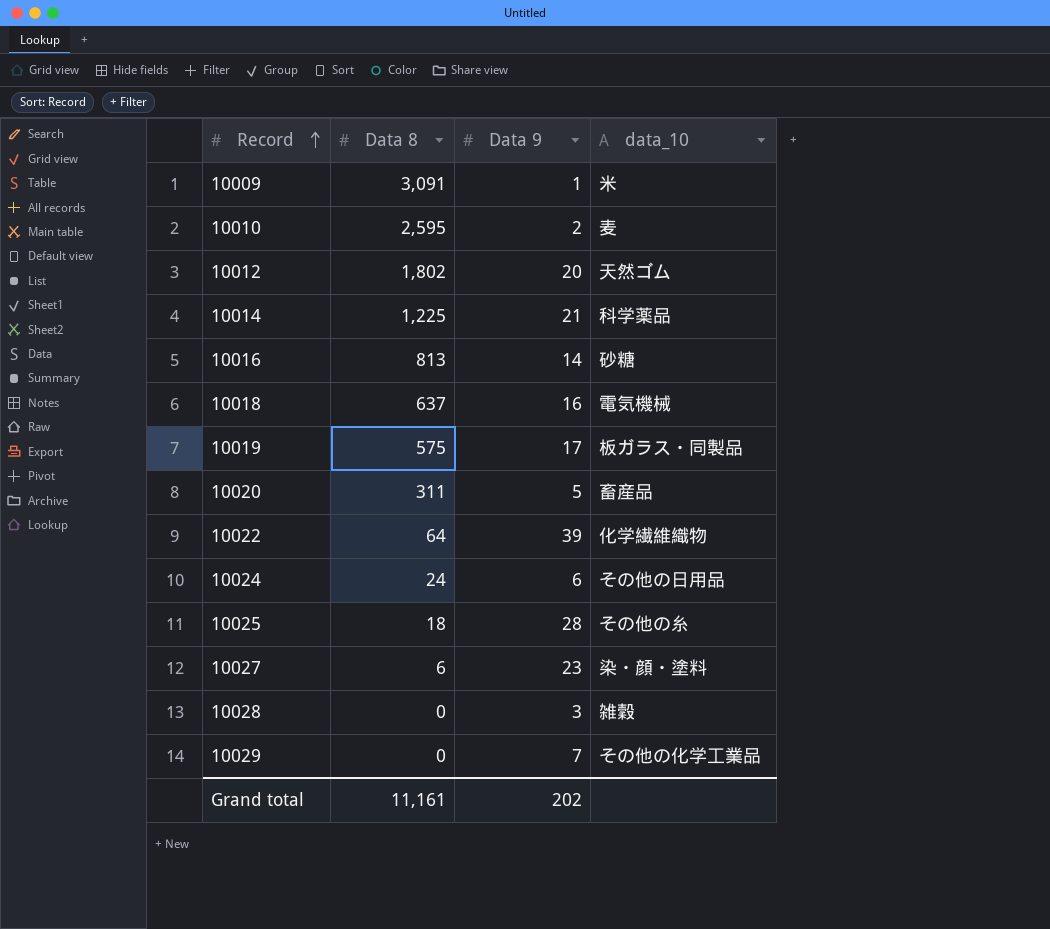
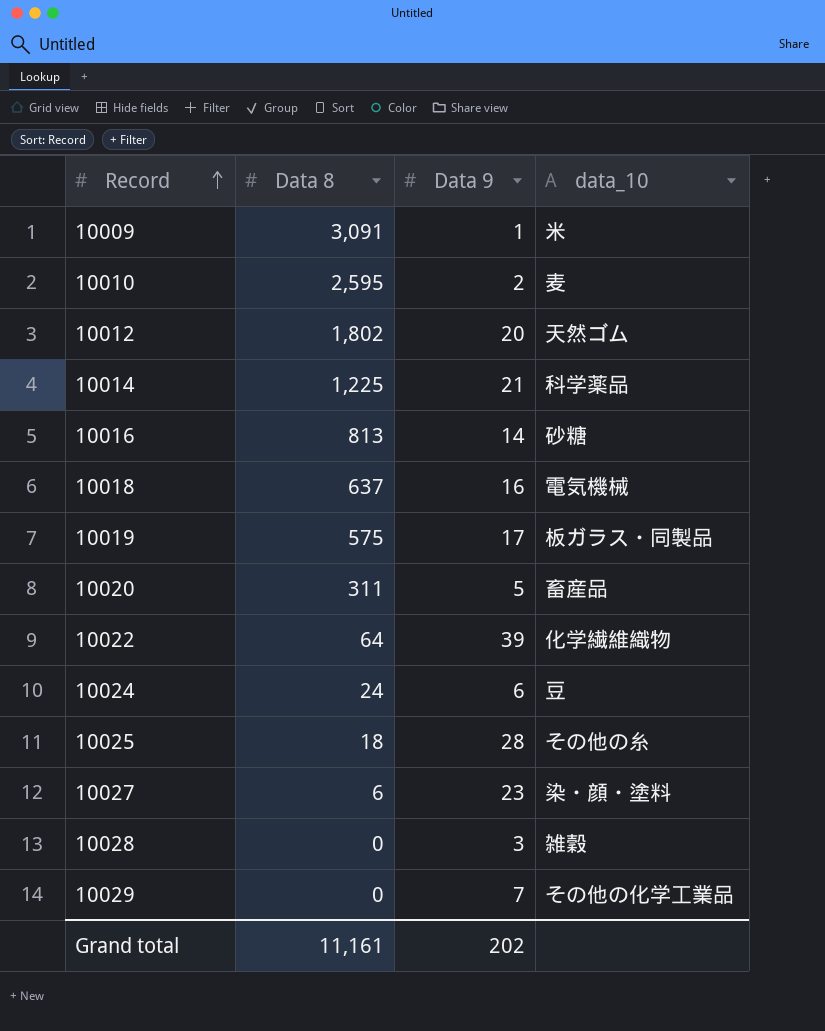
10024 | data_10: その他の日用品 -> 豆

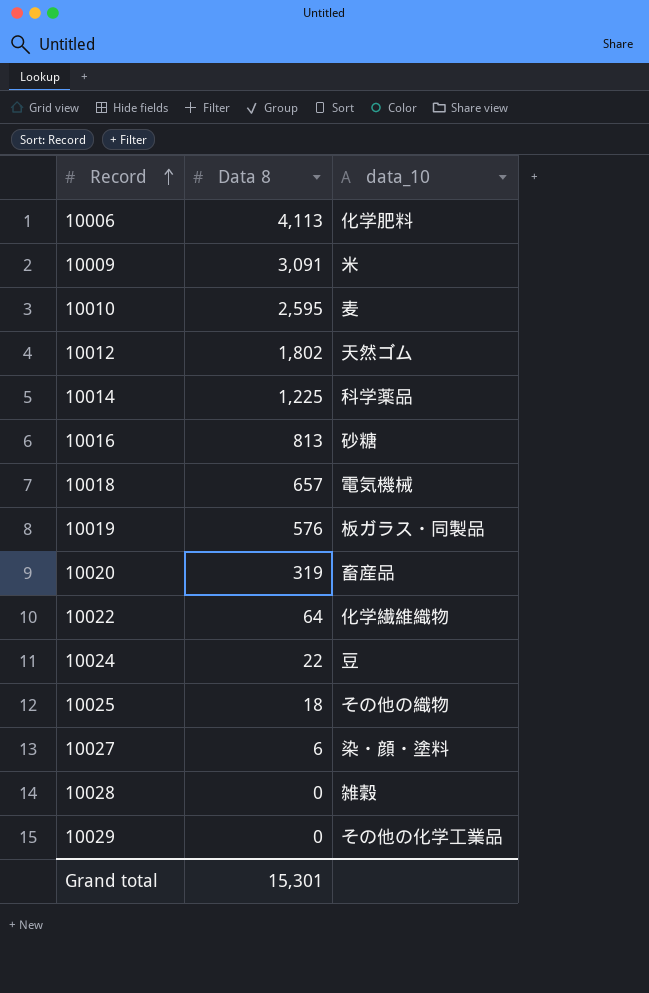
column Data 9 | position: 3 -> none
row 10006: none -> 4,113 | 化学肥料
10018 | Data 8: 637 -> 657
10019 | Data 8: 575 -> 576
10020 | Data 8: 311 -> 319
10024 | Data 8: 24 -> 22
10025 | data_10: その他の糸 -> その他の織物
Grand total | Data 8: 11,161 -> 15,301

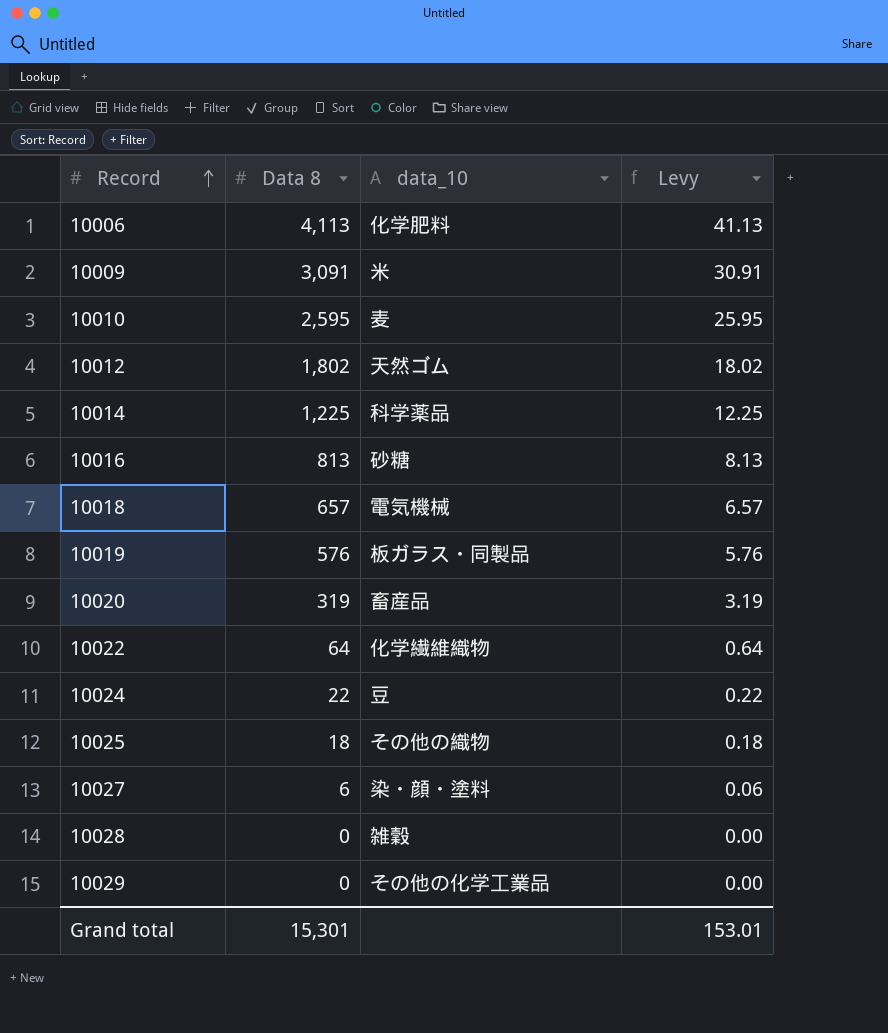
column Levy | formula: none -> [Data 8] * 0.01

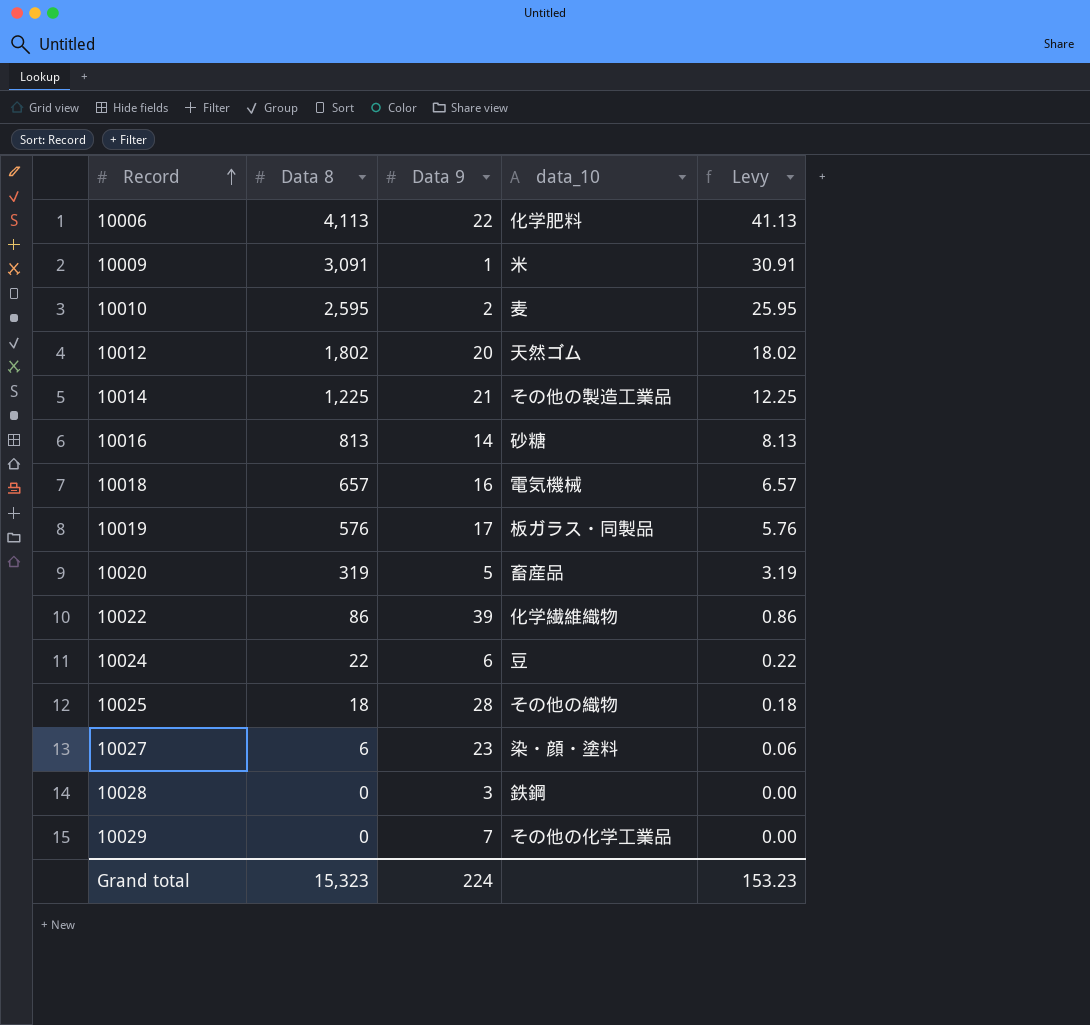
column Data 9 | position: none -> 3
10014 | data_10: 科学薬品 -> その他の製造工業品
10022 | Data 8: 64 -> 86
10022 | Levy: 0.64 -> 0.86
10028 | data_10: 雑穀 -> 鉄鋼
Grand total | Data 8: 15,301 -> 15,323
Grand total | Levy: 153.01 -> 153.23

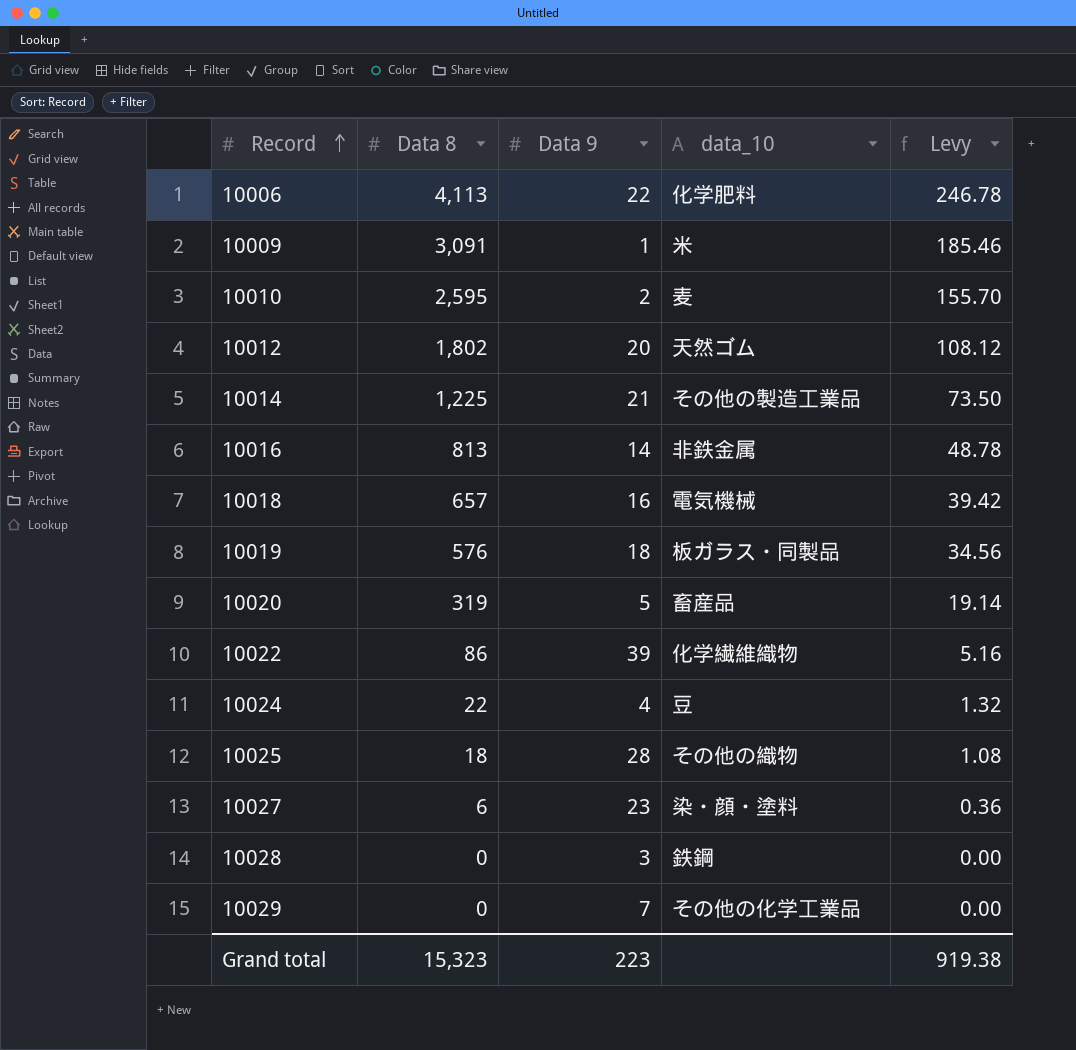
column Levy | formula: [Data 8] * 0.01 -> [Data 8] * 0.06
10016 | data_10: 砂糖 -> 非鉄金属
10019 | Data 9: 17 -> 18
10024 | Data 9: 6 -> 4
Grand total | Data 9: 224 -> 223
Grand total | Levy: 153.23 -> 919.38

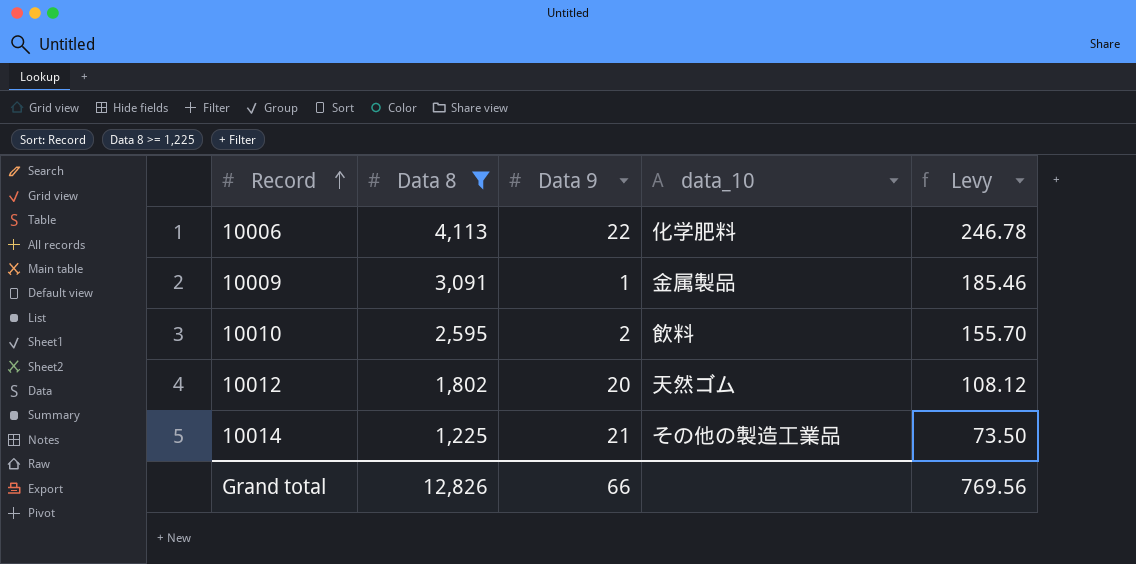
filter: none -> Data 8 >= 1,225
10009 | data_10: 米 -> 金属製品
10010 | data_10: 麦 -> 飲料
Grand total | Data 8: 15,323 -> 12,826
Grand total | Data 9: 223 -> 66
Grand total | Levy: 919.38 -> 769.56

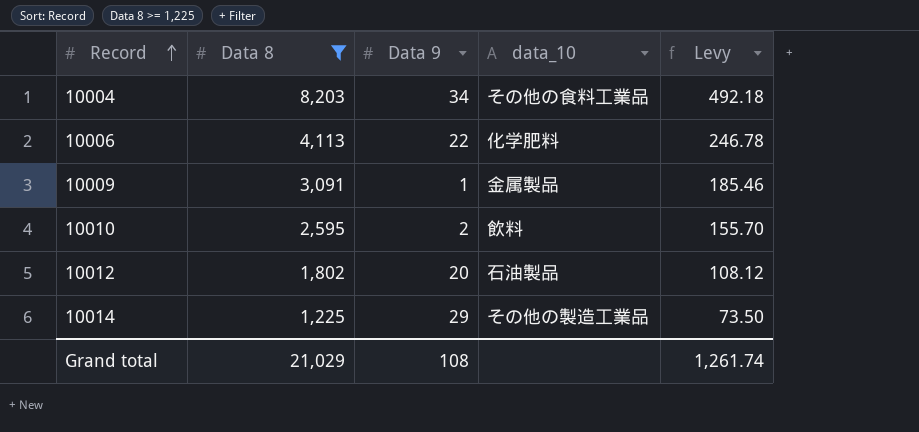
row 10004: none -> 8,203 | 34 | その他の食料工業品 | 492.18
10012 | data_10: 天然ゴム -> 石油製品
10014 | Data 9: 21 -> 29
Grand total | Data 8: 12,826 -> 21,029
Grand total | Data 9: 66 -> 108
Grand total | Levy: 769.56 -> 1,261.74

